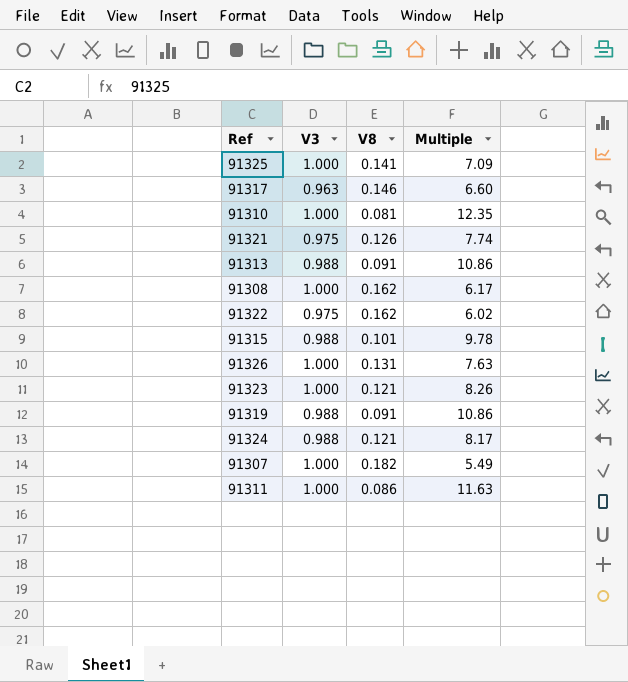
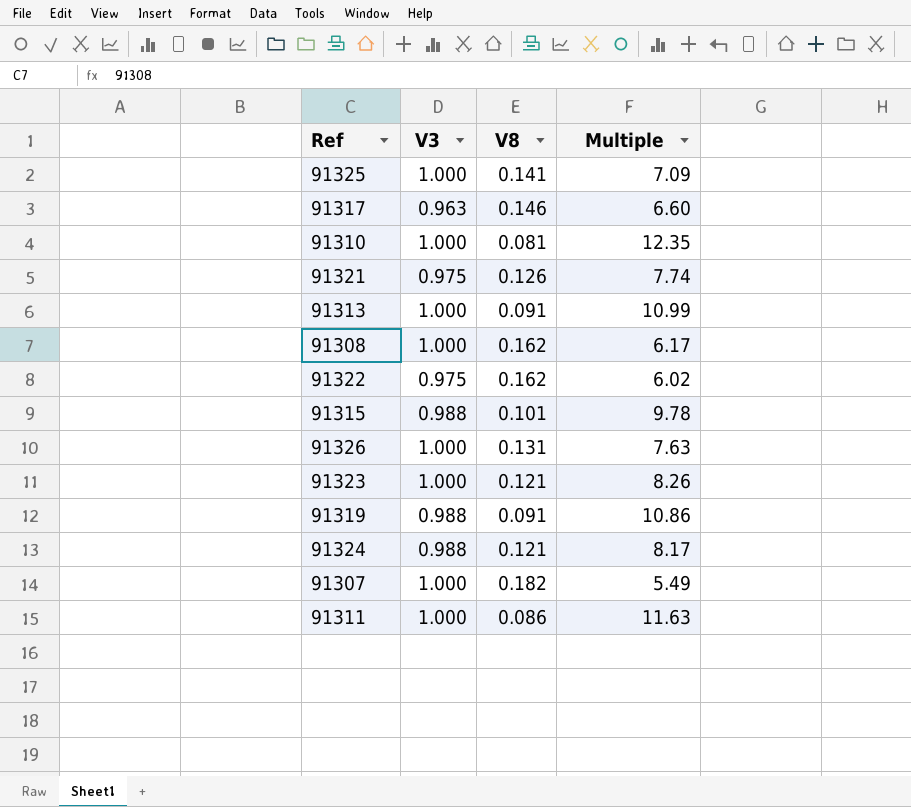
91313 | V3: 0.988 -> 1.000
91313 | Multiple: 10.86 -> 10.99

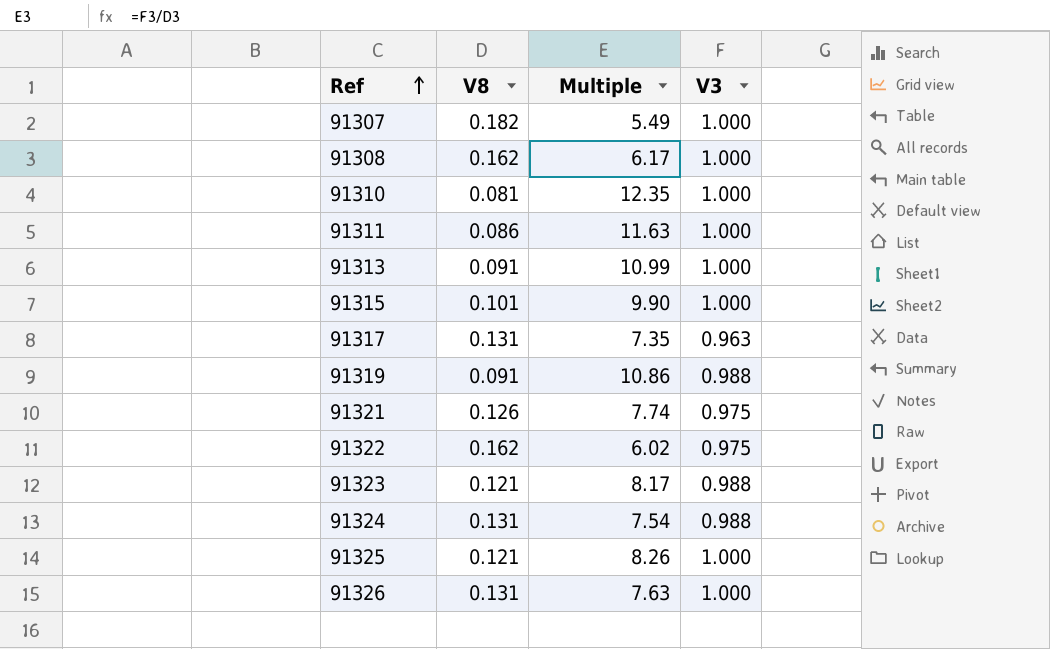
row order: none -> Ref ascending
column V3 | position: 2 -> 4
91315 | Multiple: 9.78 -> 9.90
91315 | V3: 0.988 -> 1.000
91317 | V8: 0.146 -> 0.131
91317 | Multiple: 6.60 -> 7.35
91323 | Multiple: 8.26 -> 8.17
91323 | V3: 1.000 -> 0.988
91324 | V8: 0.121 -> 0.131
91324 | Multiple: 8.17 -> 7.54
91325 | V8: 0.141 -> 0.121
91325 | Multiple: 7.09 -> 8.26

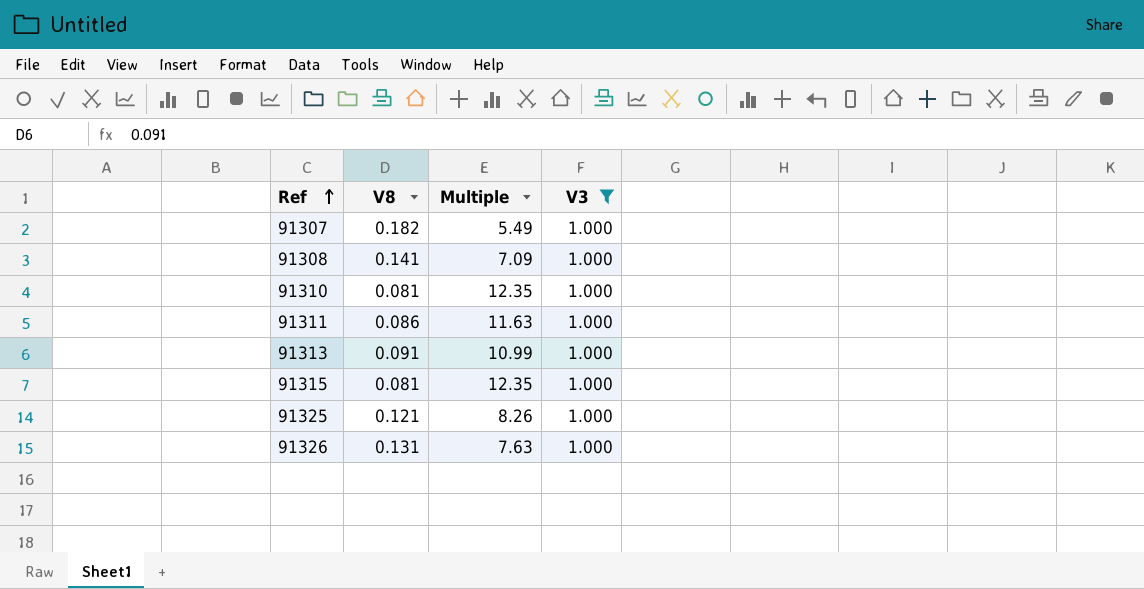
filter: none -> V3 = 1.000
91308 | V8: 0.162 -> 0.141
91308 | Multiple: 6.17 -> 7.09
91315 | V8: 0.101 -> 0.081
91315 | Multiple: 9.90 -> 12.35

